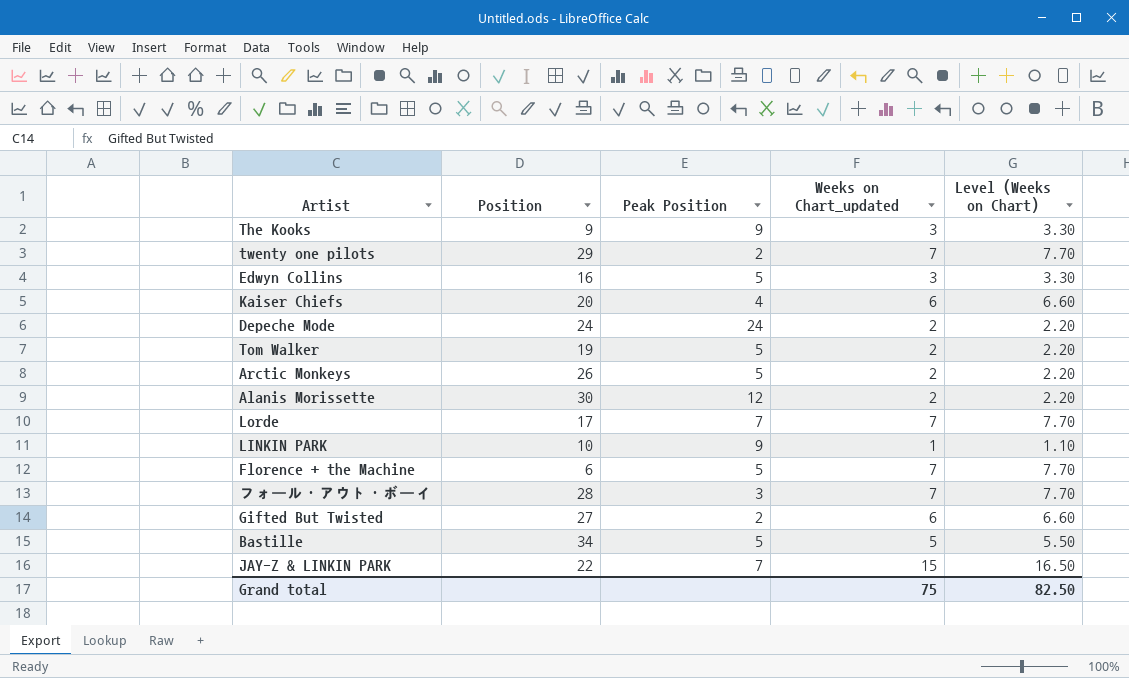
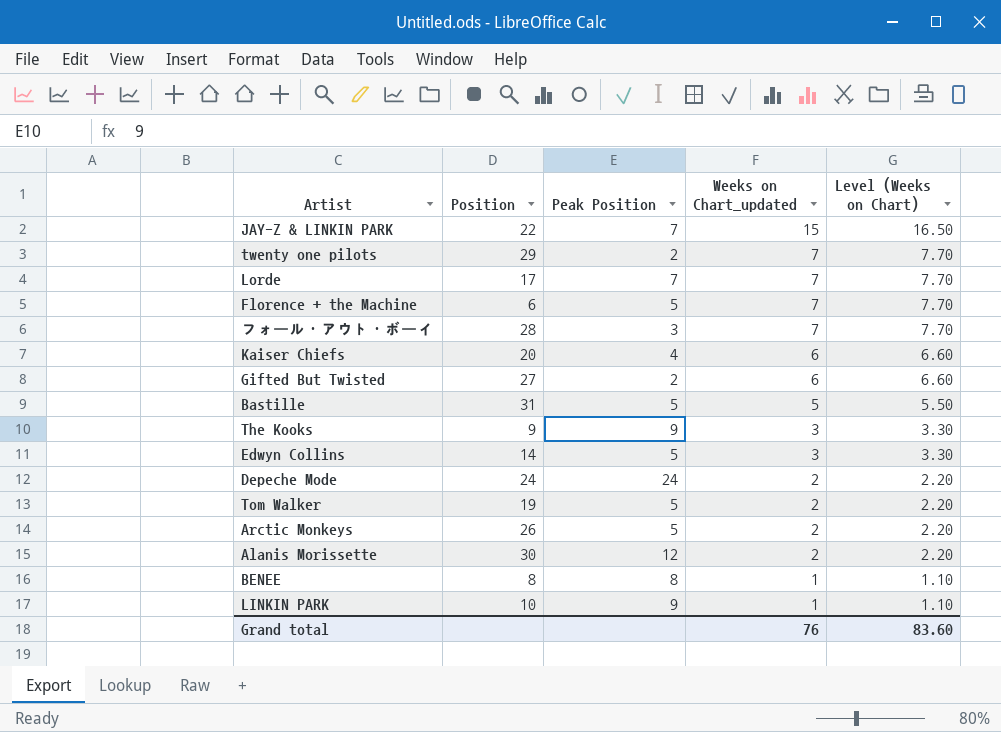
row order: none -> Weeks on Chart_updated descending
Bastille | Position: 34 -> 31
Edwyn Collins | Position: 16 -> 14
row BENEE: none -> 8 | 8 | 1 | 1.10
Grand total | Weeks on Chart_updated: 75 -> 76
Grand total | Level (Weeks on Chart): 82.50 -> 83.60

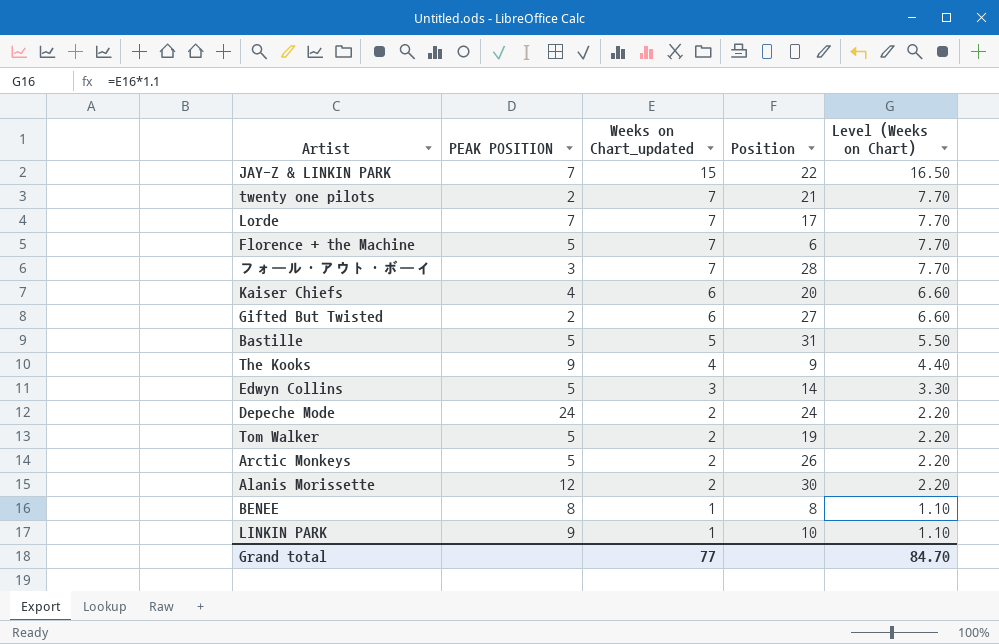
column name: Peak Position -> PEAK POSITION
column Position | position: 2 -> 4
twenty one pilots | Position: 29 -> 21
The Kooks | Weeks on Chart_updated: 3 -> 4
The Kooks | Level (Weeks on Chart): 3.30 -> 4.40
Grand total | Weeks on Chart_updated: 76 -> 77
Grand total | Level (Weeks on Chart): 83.60 -> 84.70

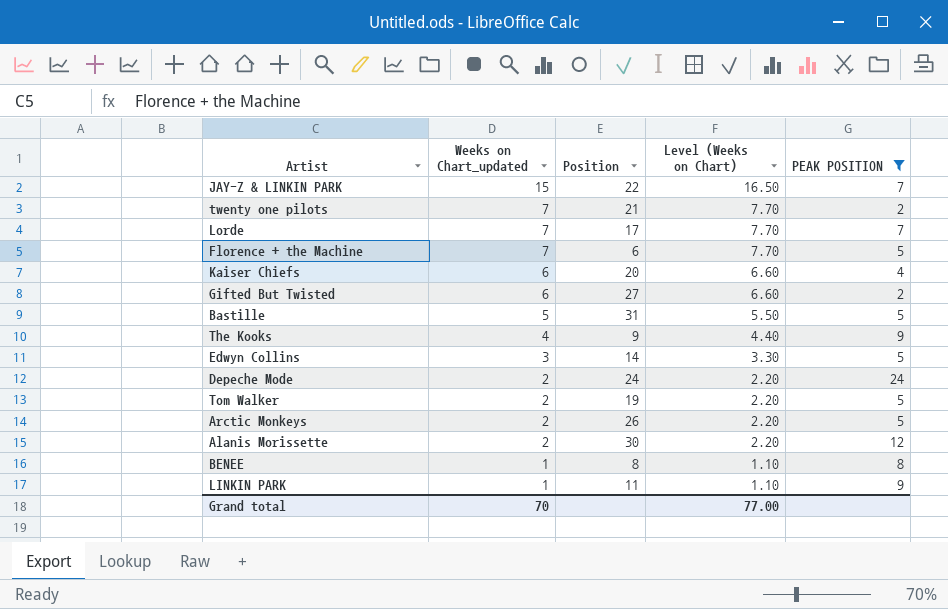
filter: none -> PEAK POSITION != 3
column PEAK POSITION | position: 2 -> 5
LINKIN PARK | Position: 10 -> 11
Grand total | Weeks on Chart_updated: 77 -> 70
Grand total | Level (Weeks on Chart): 84.70 -> 77.00

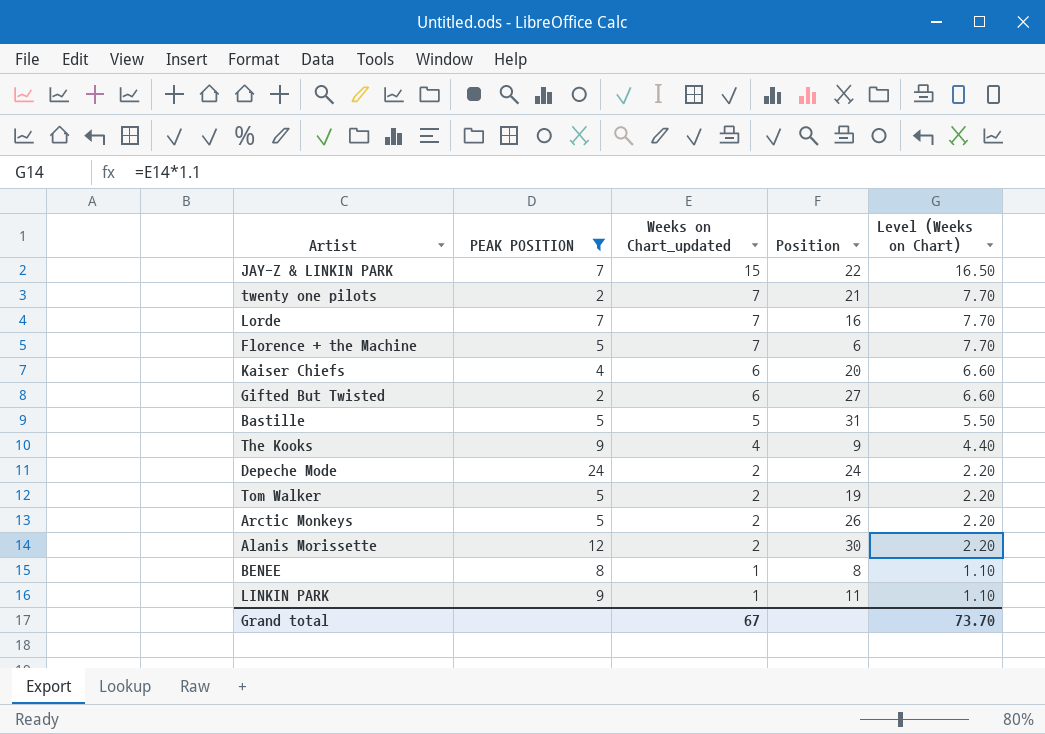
column PEAK POSITION | position: 5 -> 2
row Edwyn Collins: 3 | 14 | 3.30 | 5 -> none
Lorde | Position: 17 -> 16
Grand total | Weeks on Chart_updated: 70 -> 67
Grand total | Level (Weeks on Chart): 77.00 -> 73.70

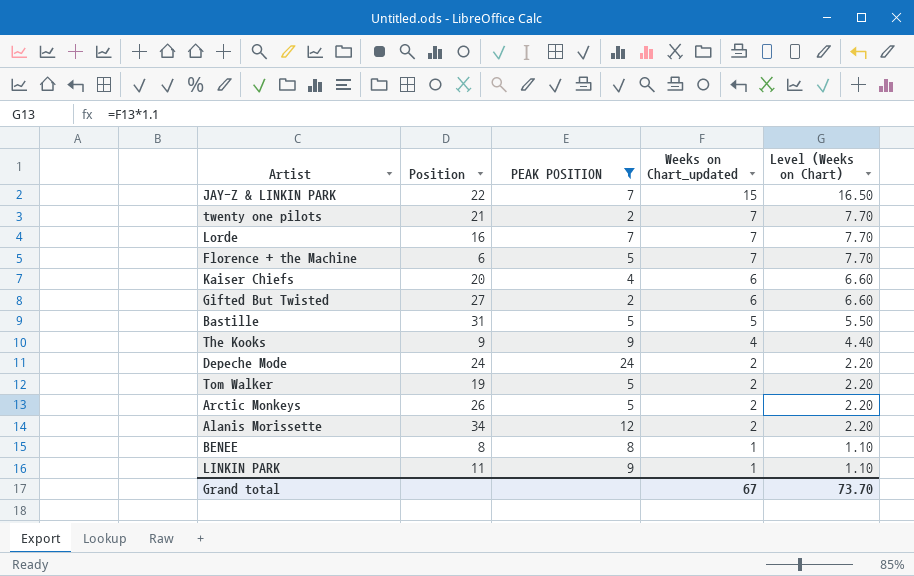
column Position | position: 4 -> 2
Alanis Morissette | Position: 30 -> 34

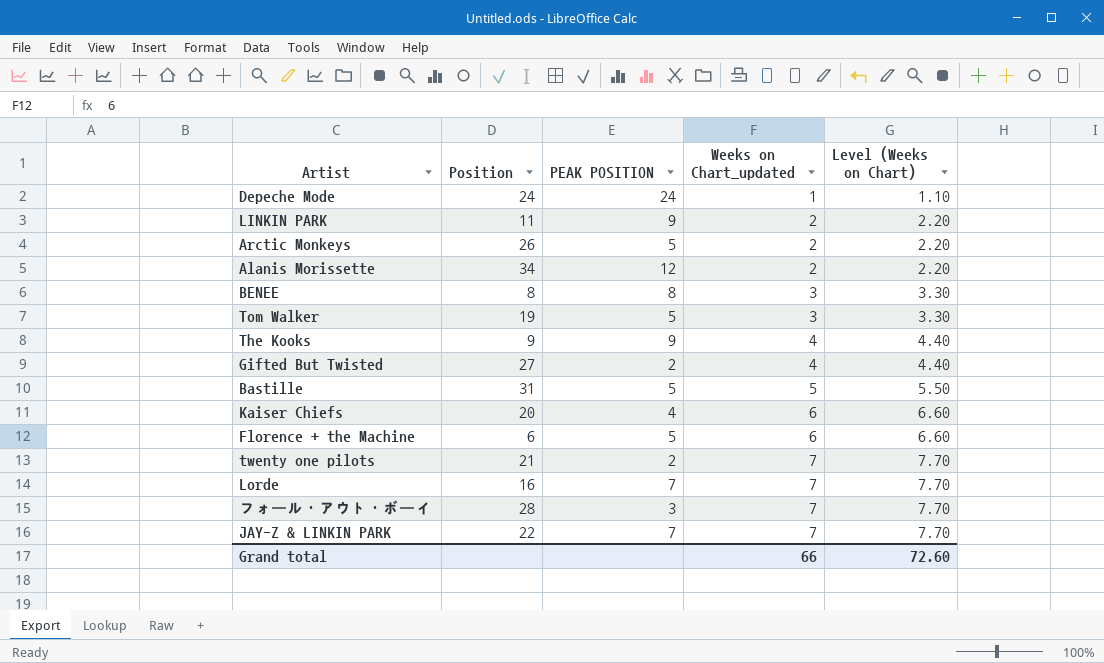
filter: PEAK POSITION != 3 -> none
row order: Weeks on Chart_updated descending -> Weeks on Chart_updated ascending
Depeche Mode | Weeks on Chart_updated: 2 -> 1
Depeche Mode | Level (Weeks on Chart): 2.20 -> 1.10
LINKIN PARK | Weeks on Chart_updated: 1 -> 2
LINKIN PARK | Level (Weeks on Chart): 1.10 -> 2.20
BENEE | Weeks on Chart_updated: 1 -> 3
BENEE | Level (Weeks on Chart): 1.10 -> 3.30
Tom Walker | Weeks on Chart_updated: 2 -> 3
Tom Walker | Level (Weeks on Chart): 2.20 -> 3.30
Gifted But Twisted | Weeks on Chart_updated: 6 -> 4
Gifted But Twisted | Level (Weeks on Chart): 6.60 -> 4.40
Florence + the Machine | Weeks on Chart_updated: 7 -> 6
Florence + the Machine | Level (Weeks on Chart): 7.70 -> 6.60
JAY-Z & LINKIN PARK | Weeks on Chart_updated: 15 -> 7
JAY-Z & LINKIN PARK | Level (Weeks on Chart): 16.50 -> 7.70
Grand total | Weeks on Chart_updated: 67 -> 66
Grand total | Level (Weeks on Chart): 73.70 -> 72.60

